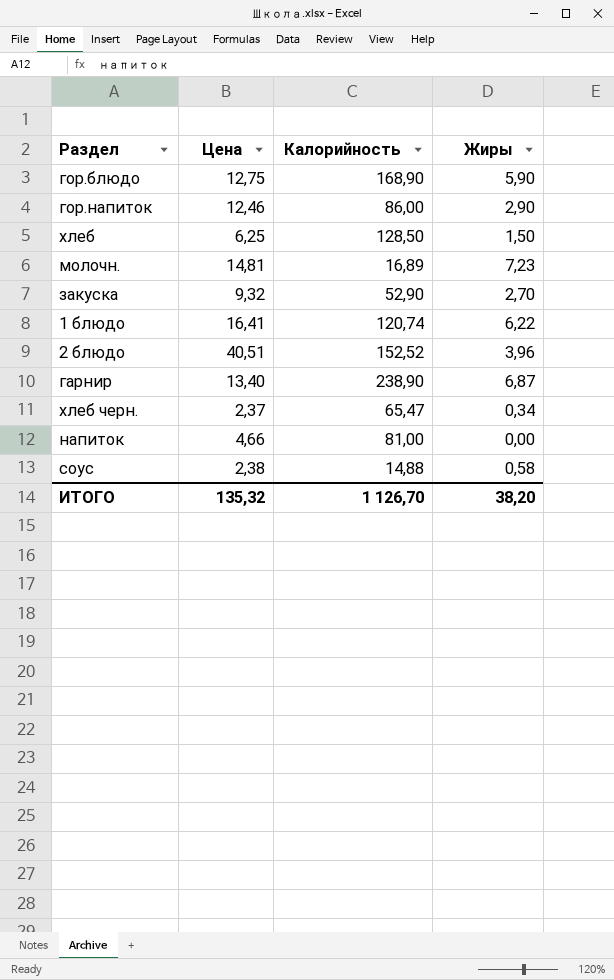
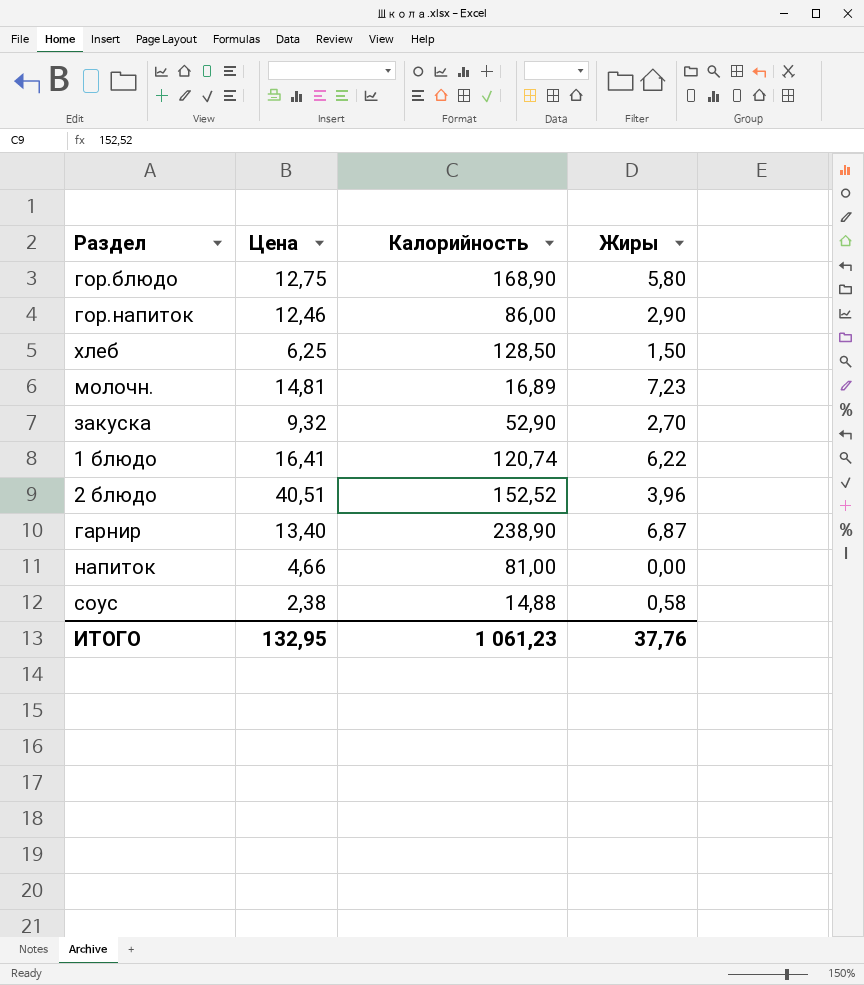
row хлеб черн.: 2,37 | 65,47 | 0,34 -> none
гор.блюдо | Жиры: 5,90 -> 5,80
ИТОГО | Цена: 135,32 -> 132,95
ИТОГО | Калорийность: 1 126,70 -> 1 061,23
ИТОГО | Жиры: 38,20 -> 37,76

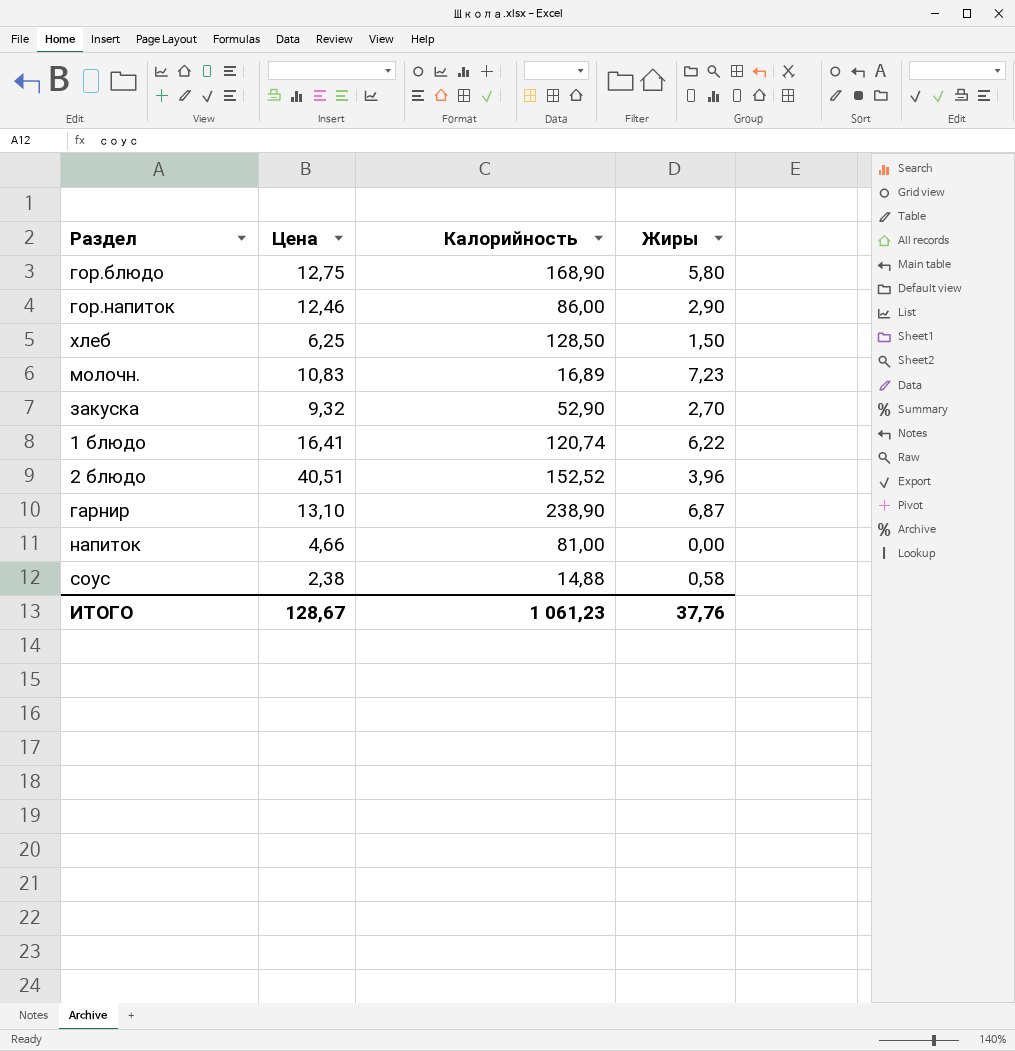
молочн. | Цена: 14,81 -> 10,83
гарнир | Цена: 13,40 -> 13,10
ИТОГО | Цена: 132,95 -> 128,67

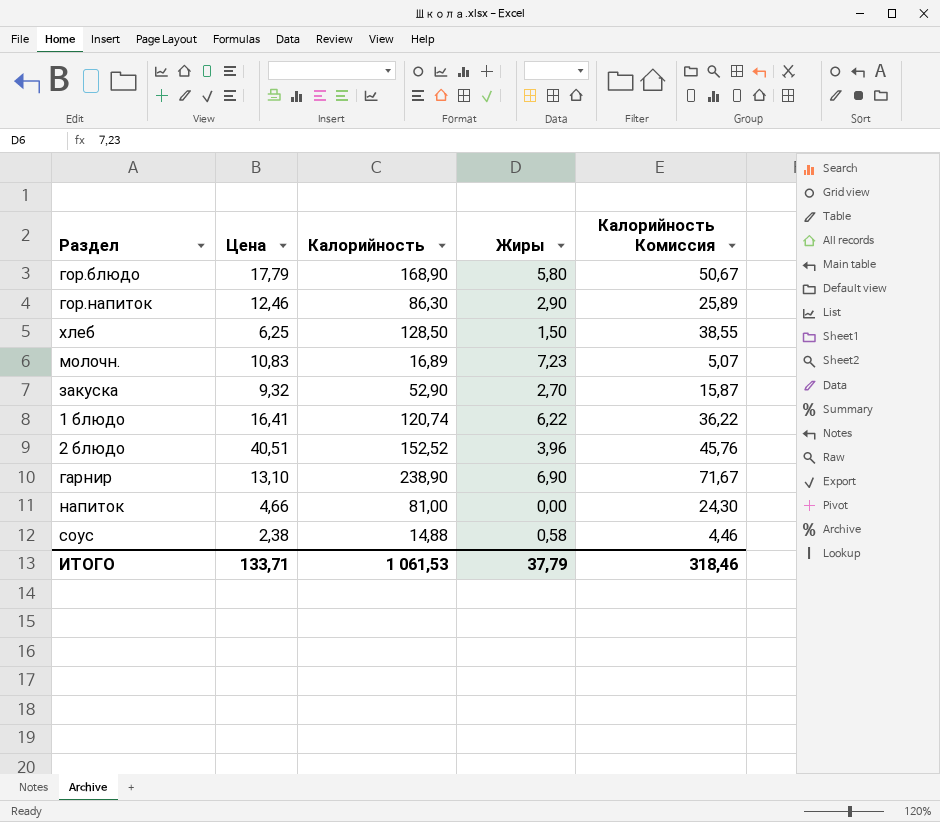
column Калорийность Комиссия | formula: none -> [Калорийность] * 0,3
гор.блюдо | Цена: 12,75 -> 17,79
гор.напиток | Калорийность: 86,00 -> 86,30
гарнир | Жиры: 6,87 -> 6,90
ИТОГО | Цена: 128,67 -> 133,71
ИТОГО | Калорийность: 1 061,23 -> 1 061,53
ИТОГО | Жиры: 37,76 -> 37,79

